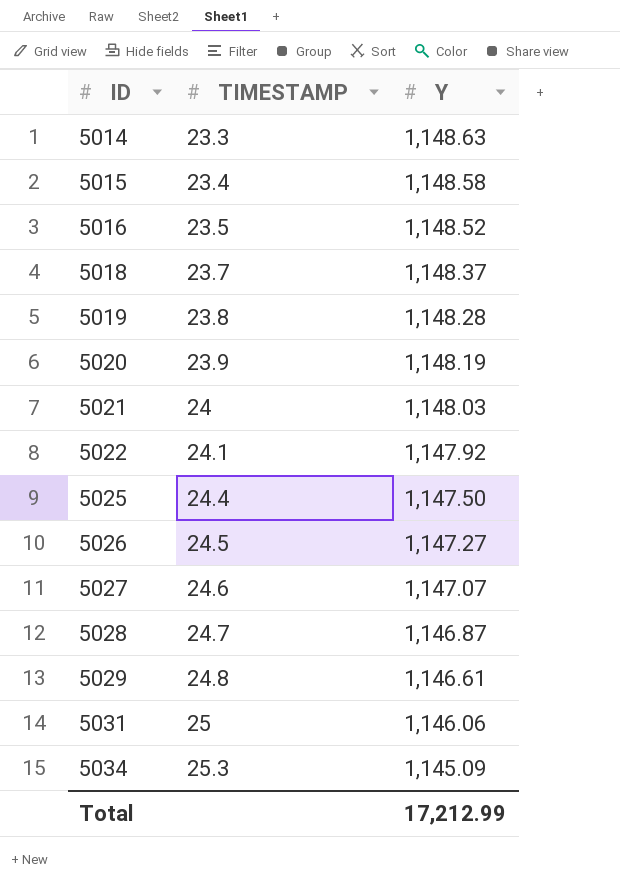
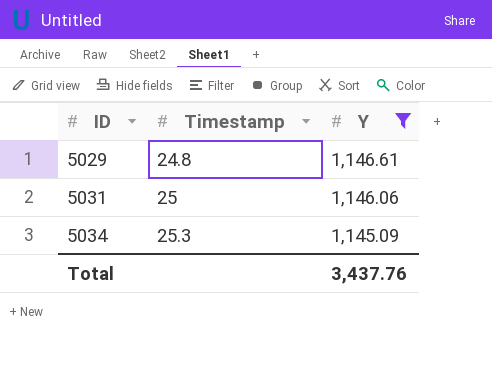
filter: none -> Y <= 1,146.61
column name: TIMESTAMP -> Timestamp
Total | Y: 17,212.99 -> 3,437.76

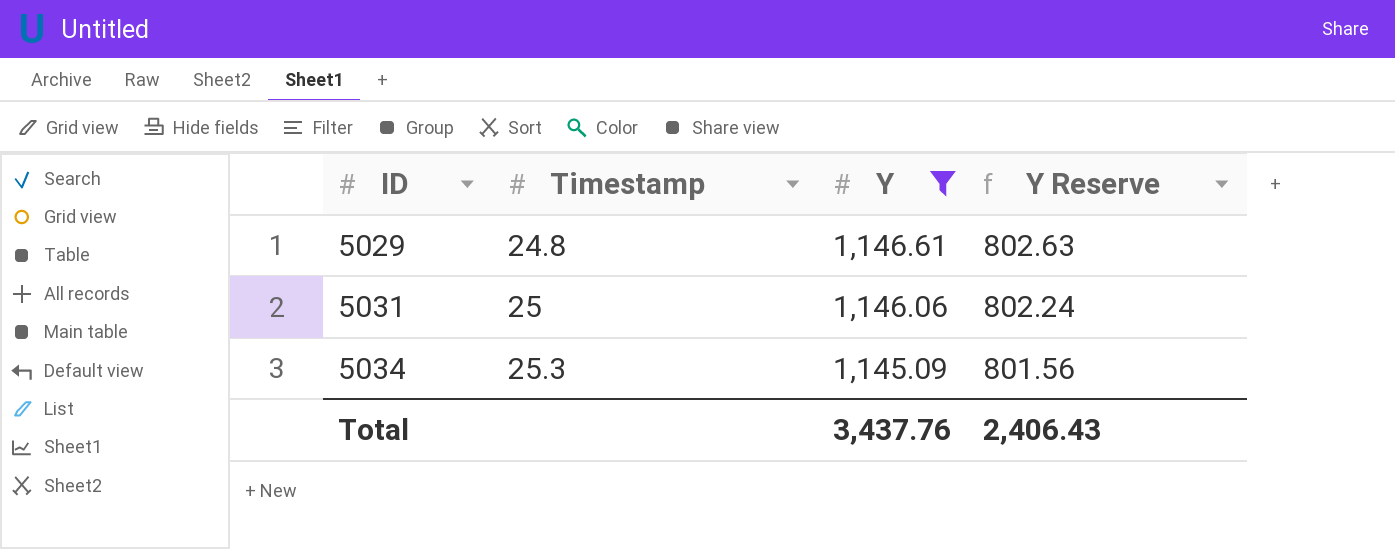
column Y Reserve | formula: none -> [Y] * 0.7

